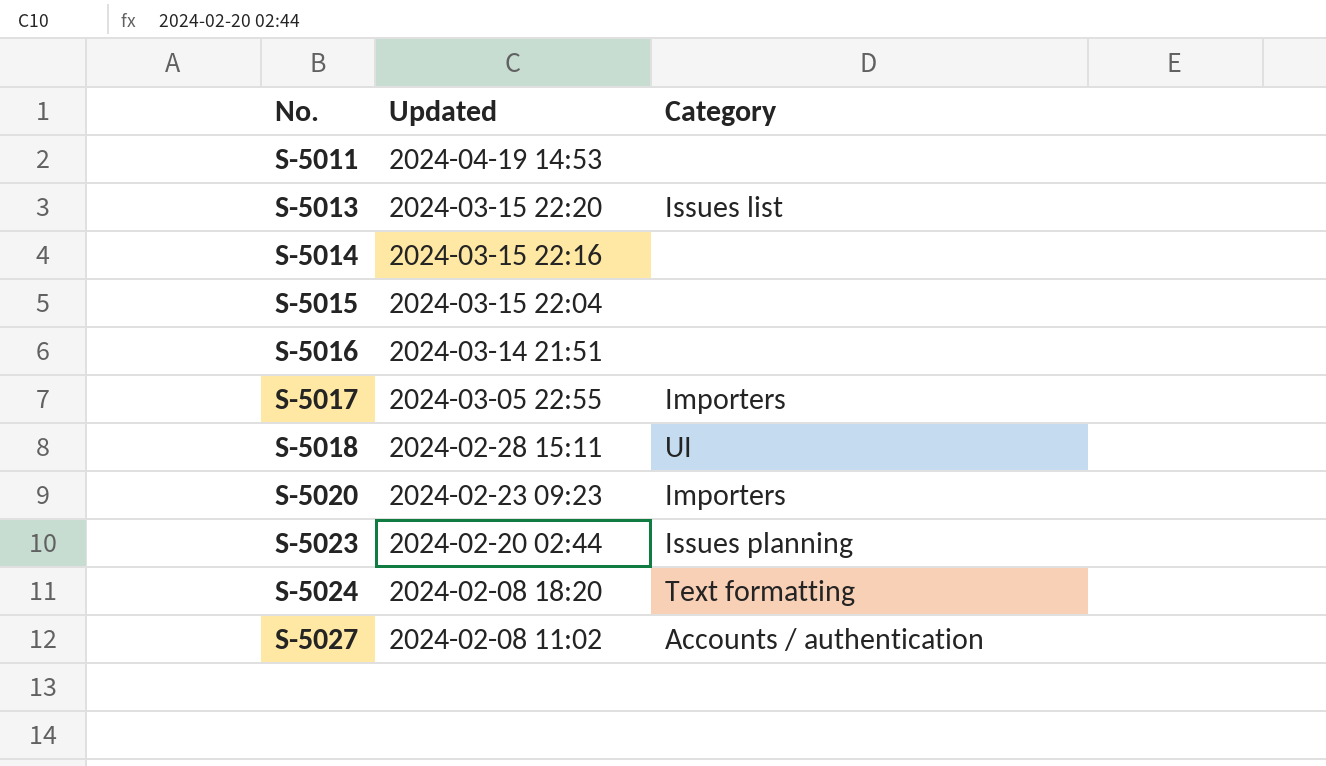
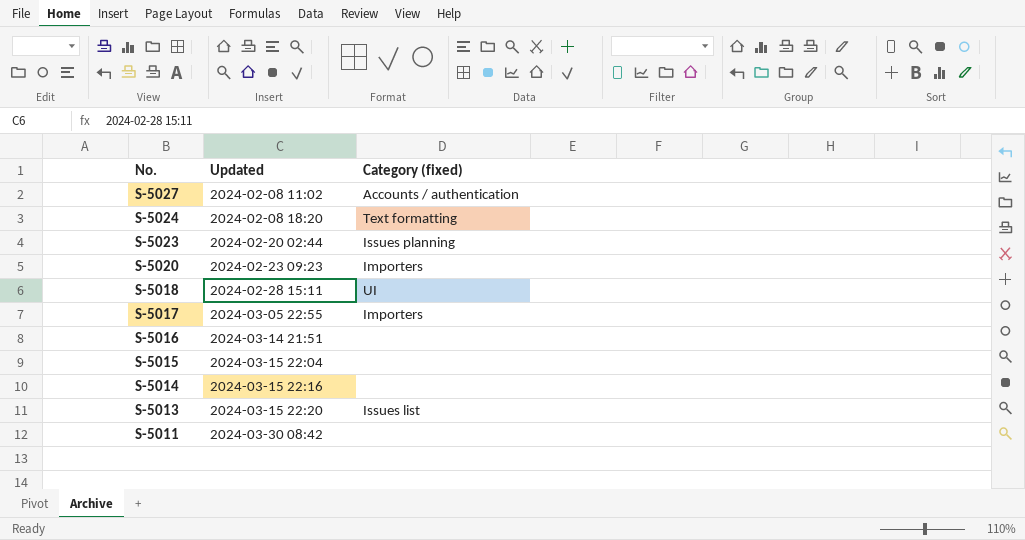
row order: No. ascending -> No. descending
column name: Category -> Category (fixed)
S-5011 | Updated: 2024-04-19 14:53 -> 2024-03-30 08:42

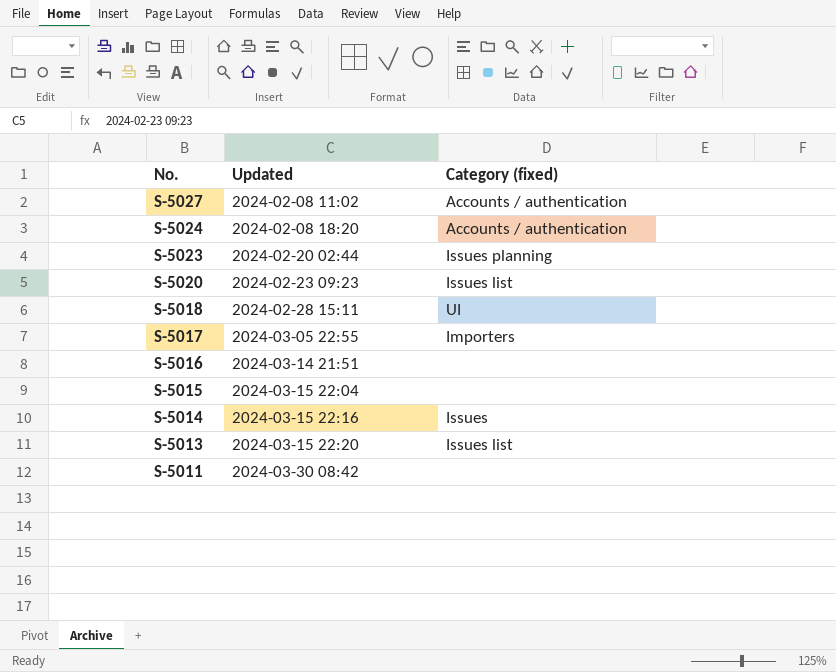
S-5024 | Category (fixed): Text formatting -> Accounts / authentication
S-5020 | Category (fixed): Importers -> Issues list
S-5014 | Category (fixed): none -> Issues

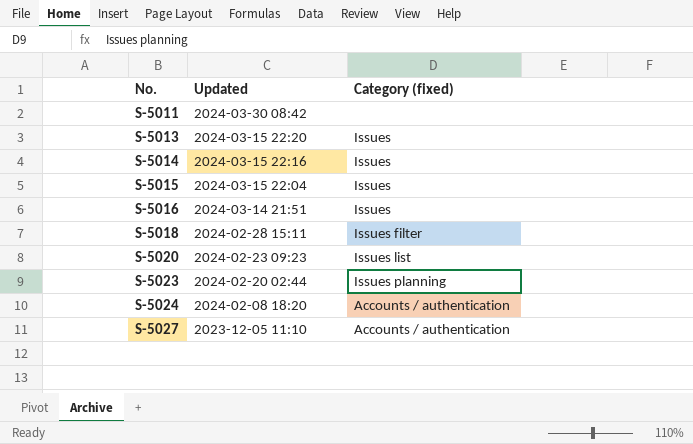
row order: No. descending -> No. ascending
row S-5017: 2024-03-05 22:55 | Importers -> none
S-5013 | Category (fixed): Issues list -> Issues
S-5015 | Category (fixed): none -> Issues
S-5016 | Category (fixed): none -> Issues
S-5018 | Category (fixed): UI -> Issues filter
S-5027 | Updated: 2024-02-08 11:02 -> 2023-12-05 11:10

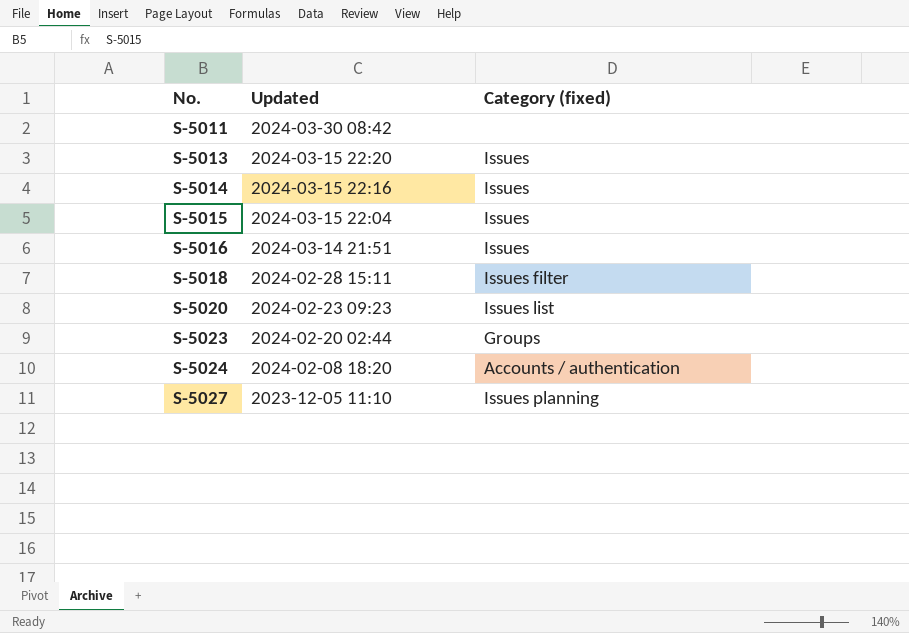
S-5023 | Category (fixed): Issues planning -> Groups
S-5027 | Category (fixed): Accounts / authentication -> Issues planning

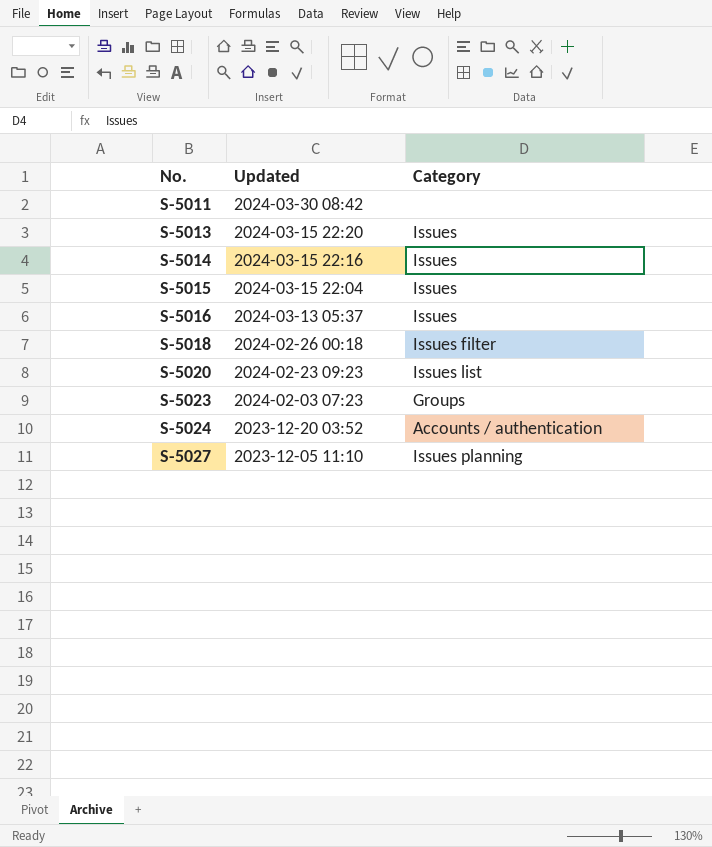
column name: Category (fixed) -> Category
S-5016 | Updated: 2024-03-14 21:51 -> 2024-03-13 05:37
S-5018 | Updated: 2024-02-28 15:11 -> 2024-02-26 00:18
S-5023 | Updated: 2024-02-20 02:44 -> 2024-02-03 07:23
S-5024 | Updated: 2024-02-08 18:20 -> 2023-12-20 03:52

